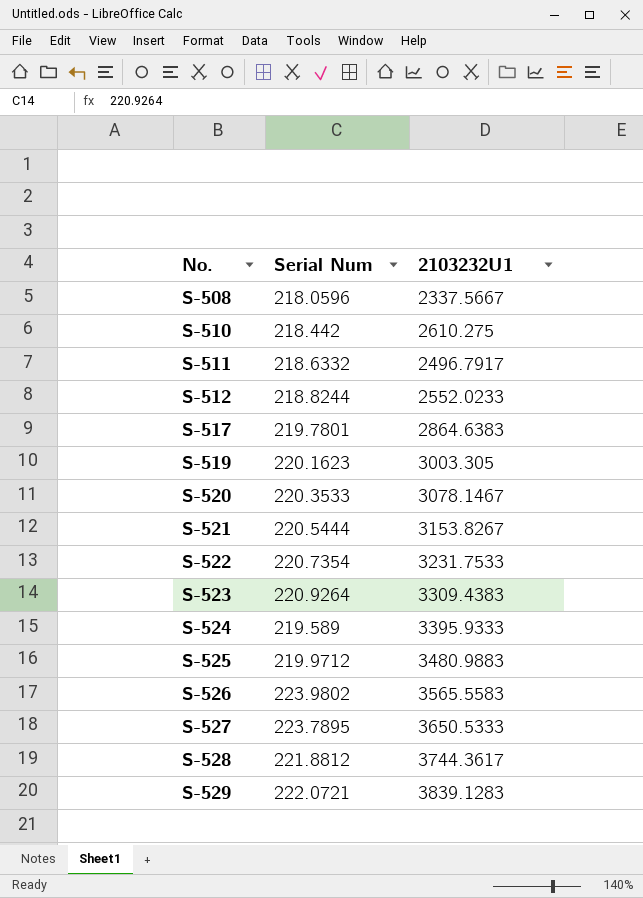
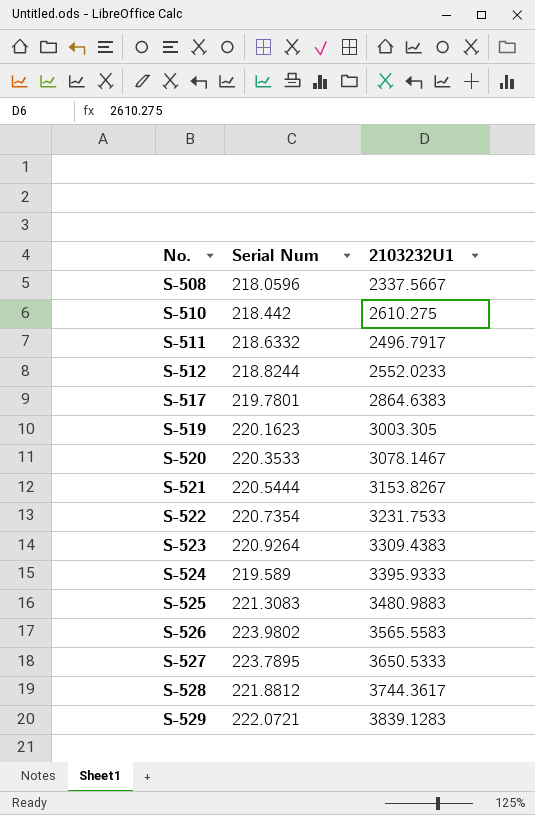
S-525 | Serial Num: 219.9712 -> 221.3083

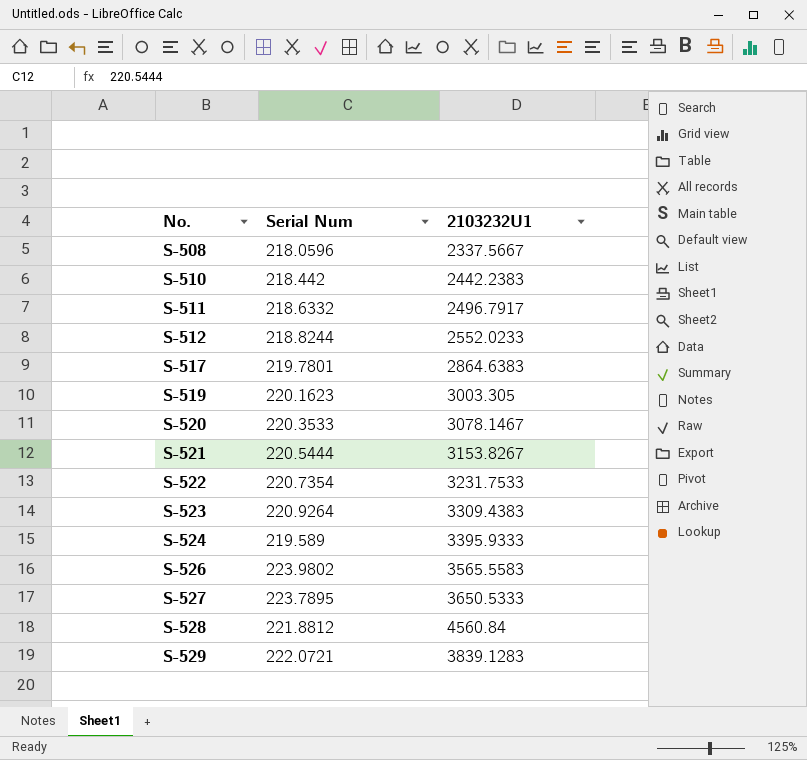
row S-525: 221.3083 | 3480.9883 -> none
S-510 | 2103232U1: 2610.275 -> 2442.2383
S-528 | 2103232U1: 3744.3617 -> 4560.84

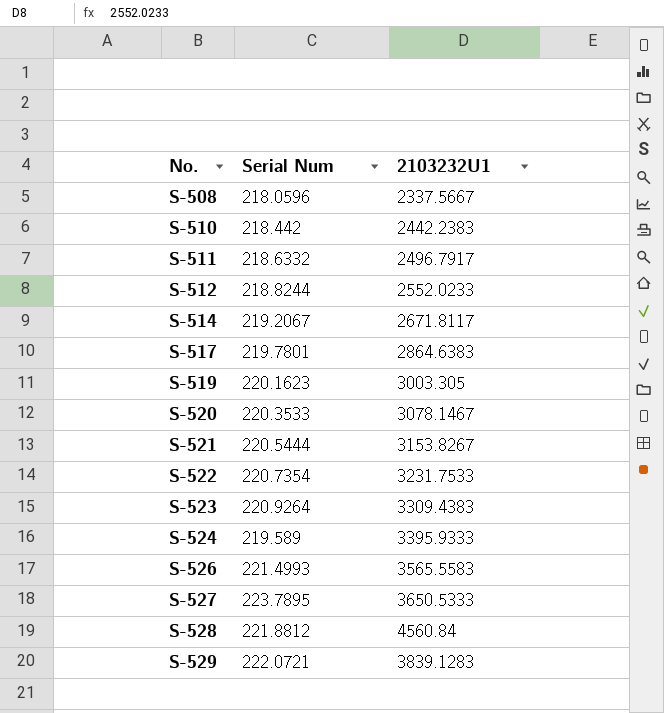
row S-514: none -> 219.2067 | 2671.8117
S-526 | Serial Num: 223.9802 -> 221.4993

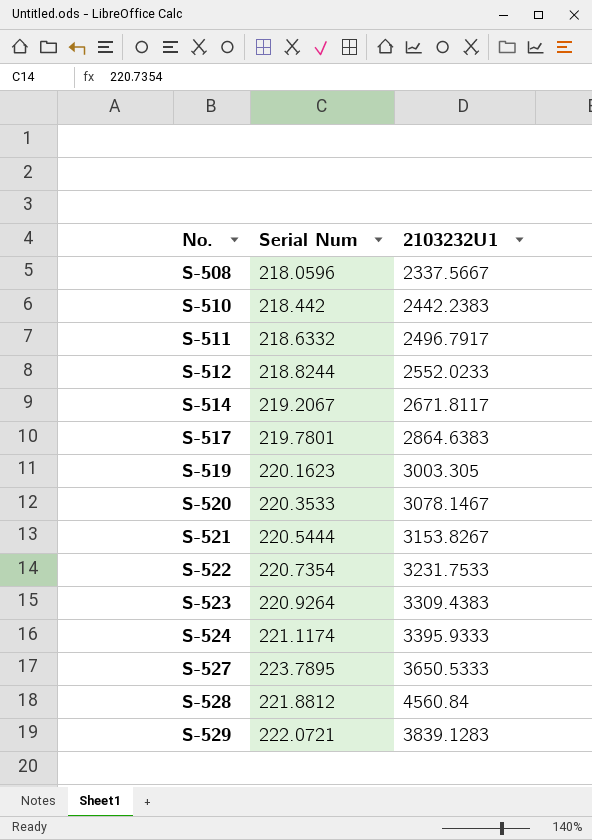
row S-526: 221.4993 | 3565.5583 -> none
S-524 | Serial Num: 219.589 -> 221.1174

